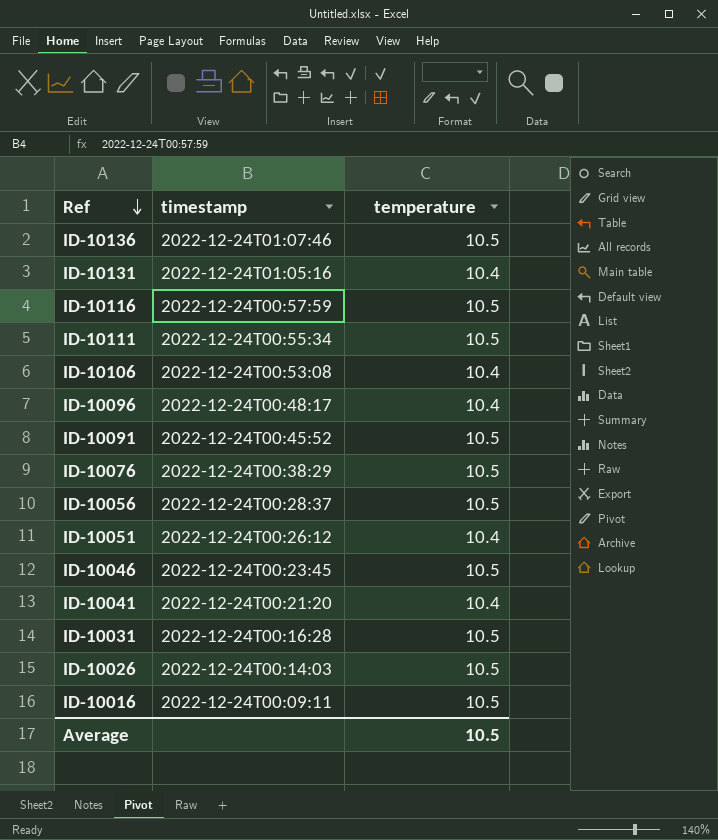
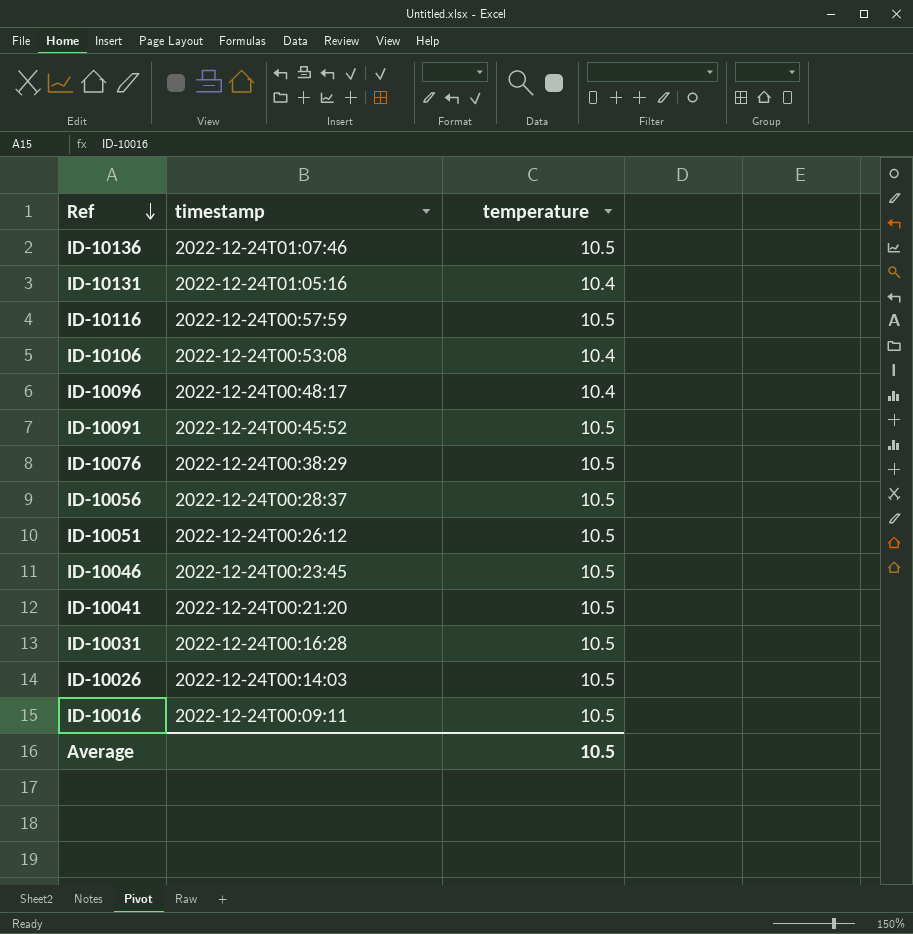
row ID-10111: 2022-12-24T00:55:34 | 10.5 -> none
ID-10051 | temperature: 10.4 -> 10.5
ID-10041 | temperature: 10.4 -> 10.5

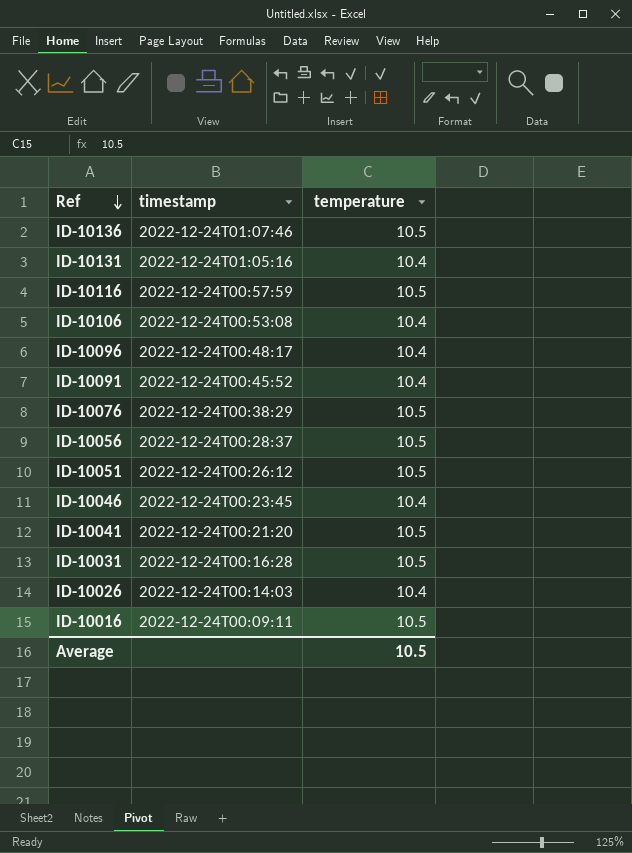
ID-10091 | temperature: 10.5 -> 10.4
ID-10046 | temperature: 10.5 -> 10.4
ID-10026 | temperature: 10.5 -> 10.4

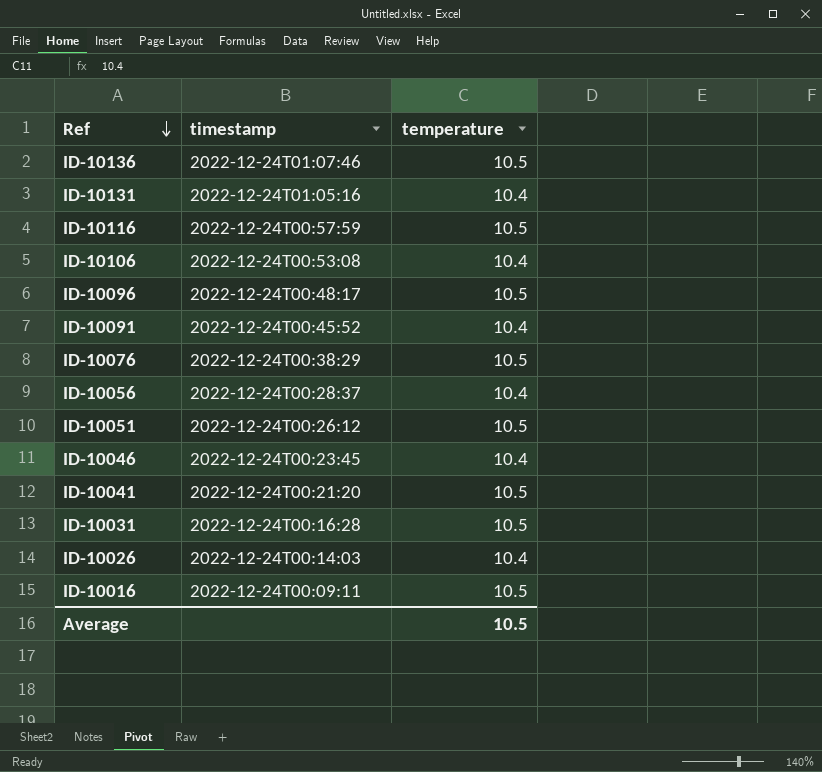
ID-10096 | temperature: 10.4 -> 10.5
ID-10056 | temperature: 10.5 -> 10.4

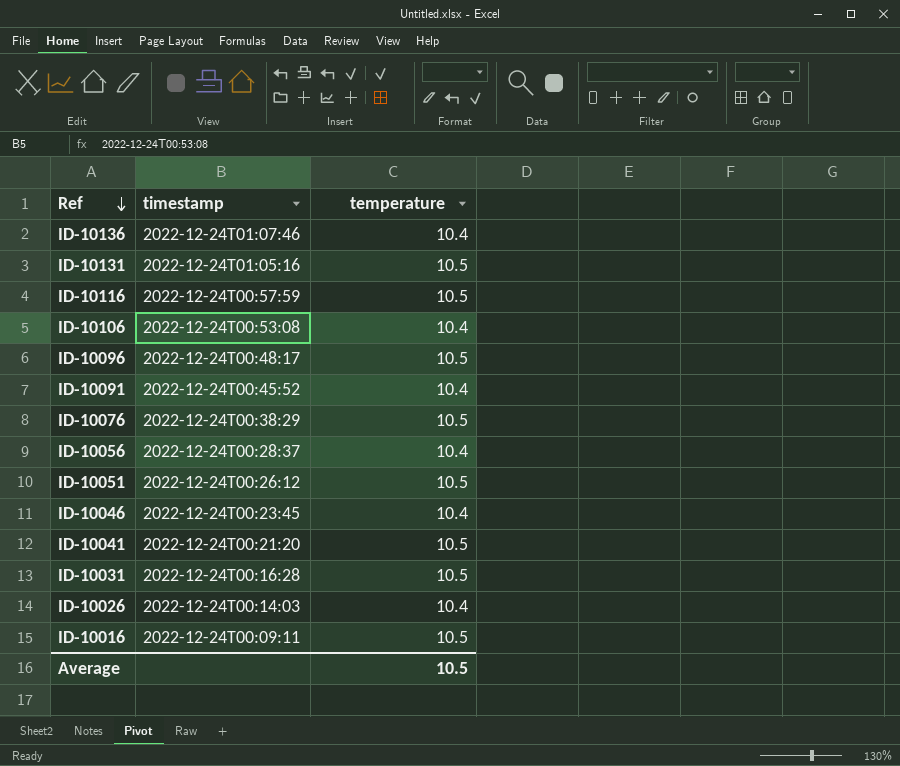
ID-10136 | temperature: 10.5 -> 10.4
ID-10131 | temperature: 10.4 -> 10.5

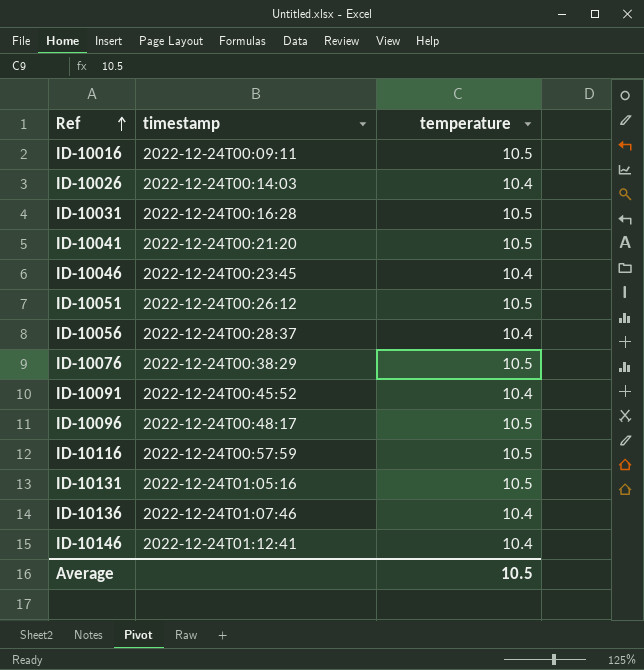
row order: Ref descending -> Ref ascending
row ID-10106: 2022-12-24T00:53:08 | 10.4 -> none
row ID-10146: none -> 2022-12-24T01:12:41 | 10.4

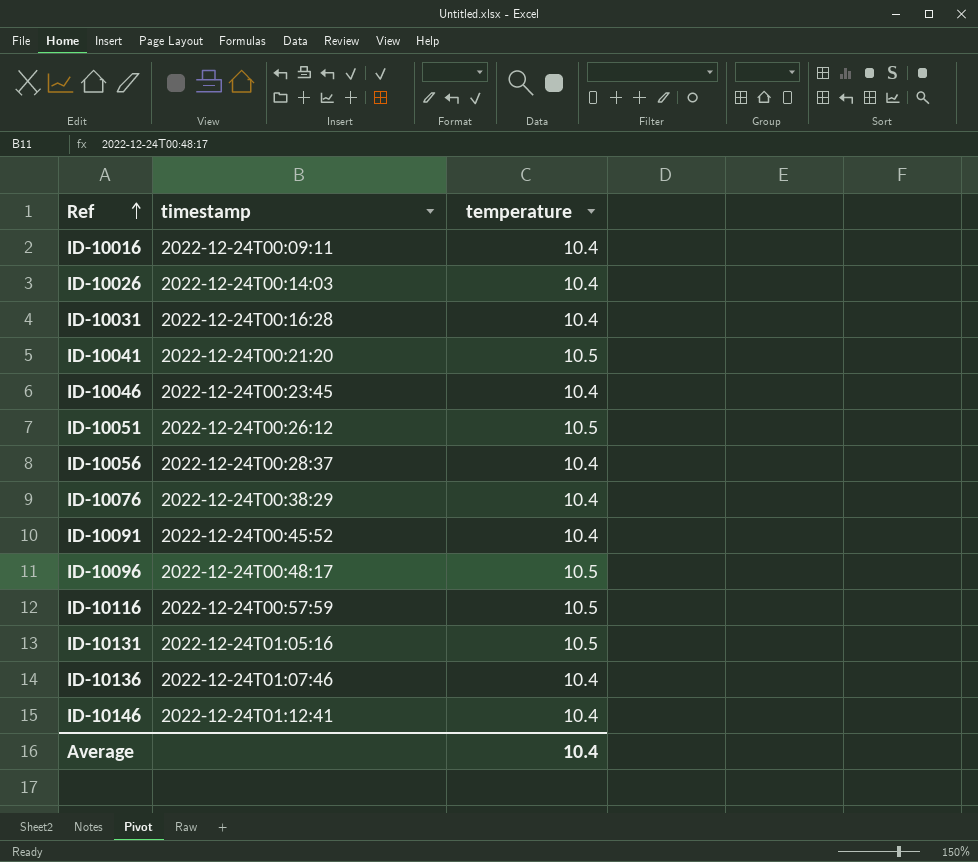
ID-10016 | temperature: 10.5 -> 10.4
ID-10031 | temperature: 10.5 -> 10.4
ID-10076 | temperature: 10.5 -> 10.4
Average | temperature: 10.5 -> 10.4

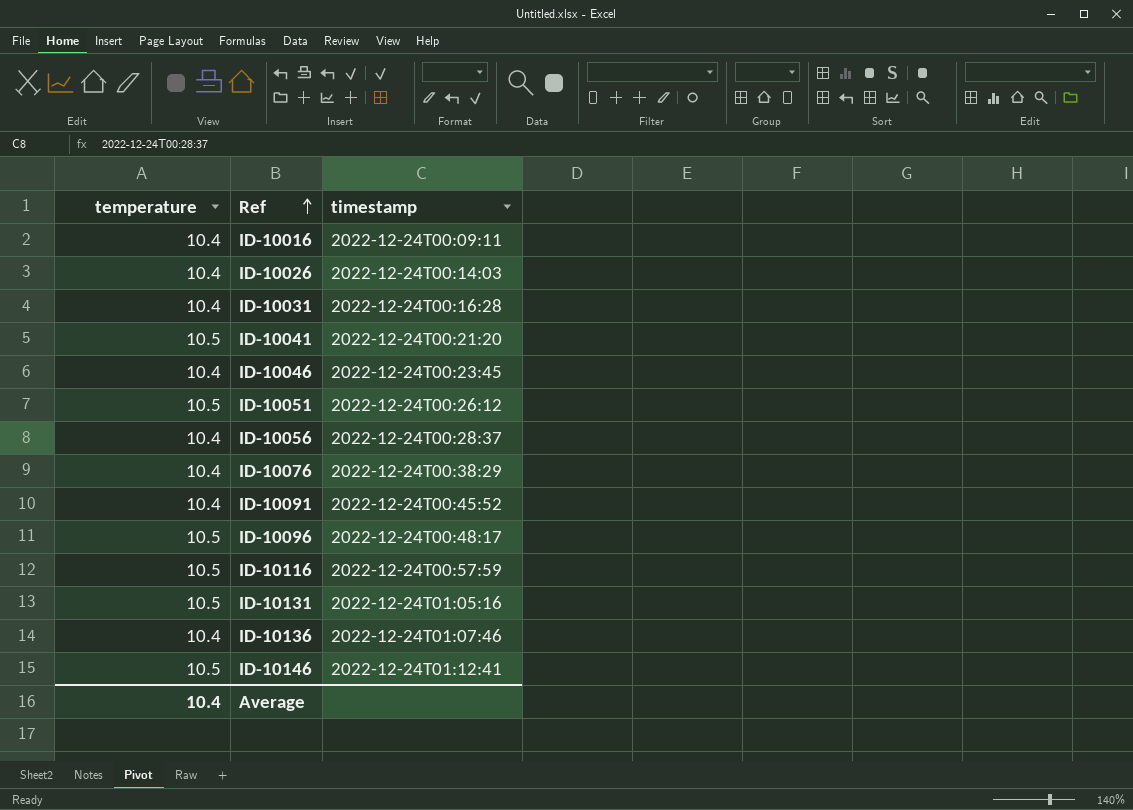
column temperature | position: 3 -> 1
ID-10146 | temperature: 10.4 -> 10.5

